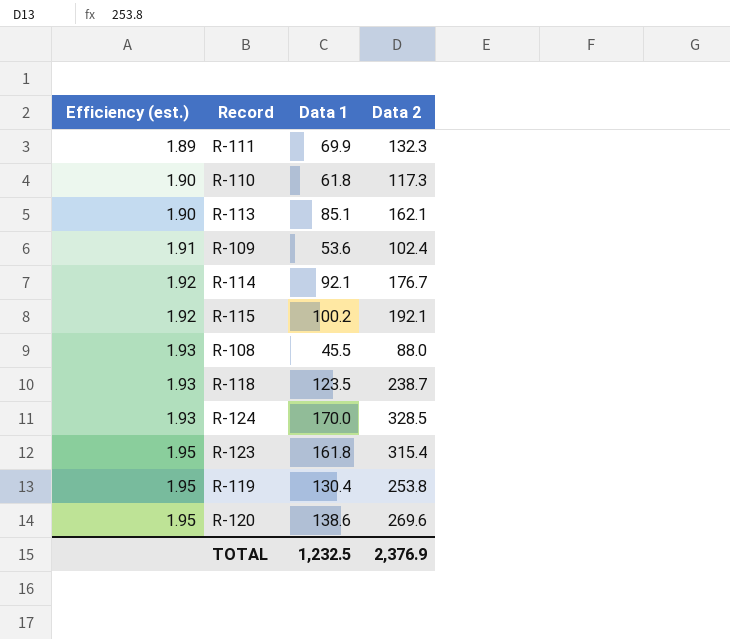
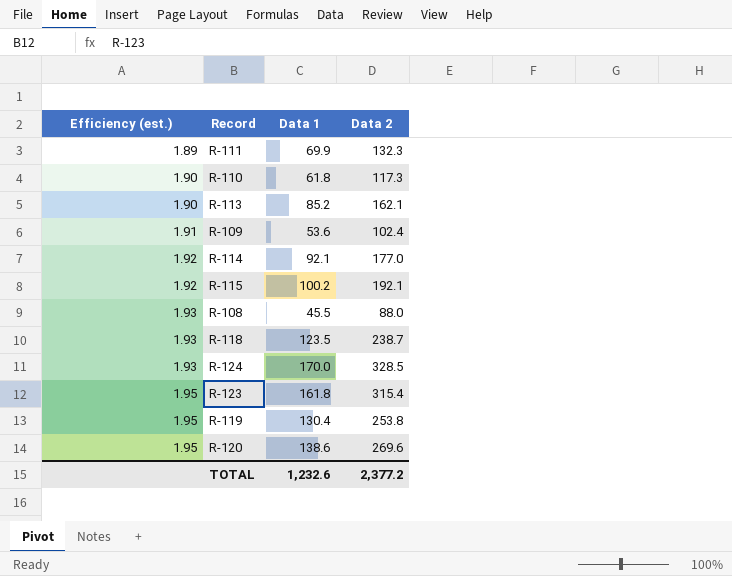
R-113 | Data 1: 85.1 -> 85.2
R-114 | Data 2: 176.7 -> 177.0
TOTAL | Data 1: 1,232.5 -> 1,232.6
TOTAL | Data 2: 2,376.9 -> 2,377.2

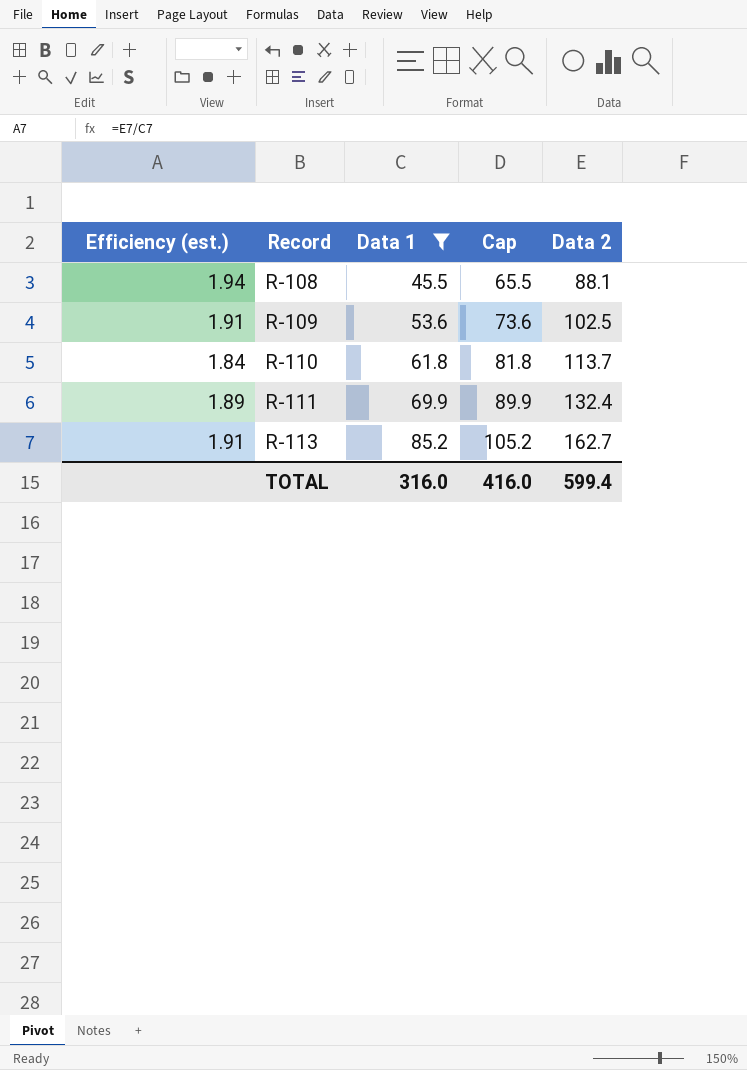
filter: none -> Data 1 <= 85.2
row order: Efficiency (est.) ascending -> Record ascending
column Cap | formula: none -> [Data 1] + 20
R-108 | Efficiency (est.): 1.93 -> 1.94
R-108 | Data 2: 88.0 -> 88.1
R-109 | Data 2: 102.4 -> 102.5
R-110 | Efficiency (est.): 1.90 -> 1.84
R-110 | Data 2: 117.3 -> 113.7
R-111 | Data 2: 132.3 -> 132.4
R-113 | Efficiency (est.): 1.90 -> 1.91
R-113 | Data 2: 162.1 -> 162.7
TOTAL | Data 1: 1,232.6 -> 316.0
TOTAL | Data 2: 2,377.2 -> 599.4

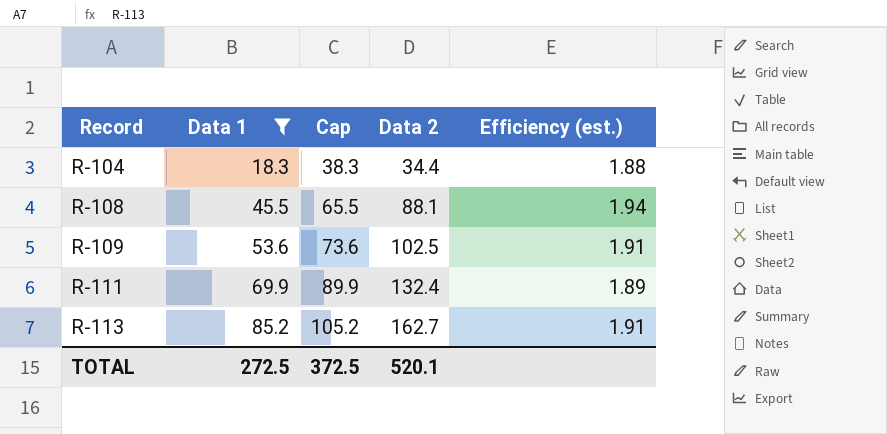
column Efficiency (est.) | position: 1 -> 5
row R-110: 1.84 | 61.8 | 81.8 | 113.7 -> none
row R-104: none -> 18.3 | 38.3 | 34.4 | 1.88
TOTAL | Data 1: 316.0 -> 272.5
TOTAL | Cap: 416.0 -> 372.5
TOTAL | Data 2: 599.4 -> 520.1

